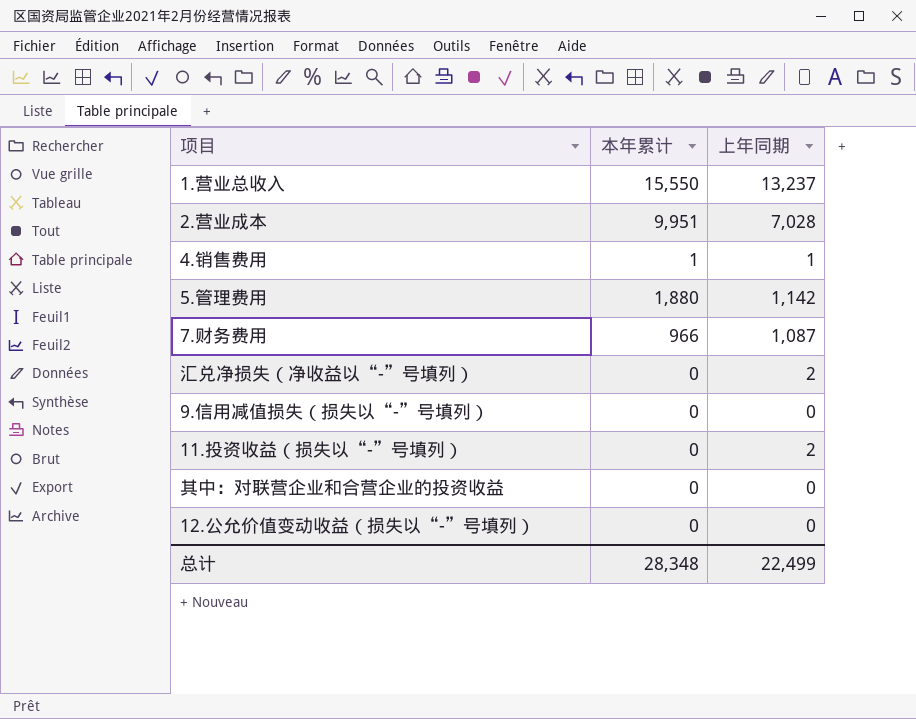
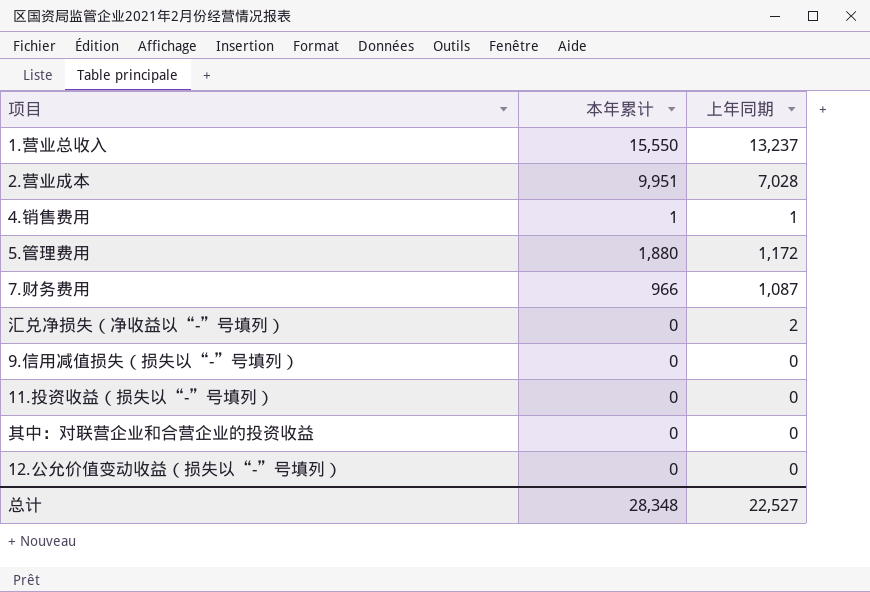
5.管理费用 | 上年同期: 1,142 -> 1,172
11.投资收益（损失以“-”号填列） | 上年同期: 2 -> 0
总计 | 上年同期: 22,499 -> 22,527

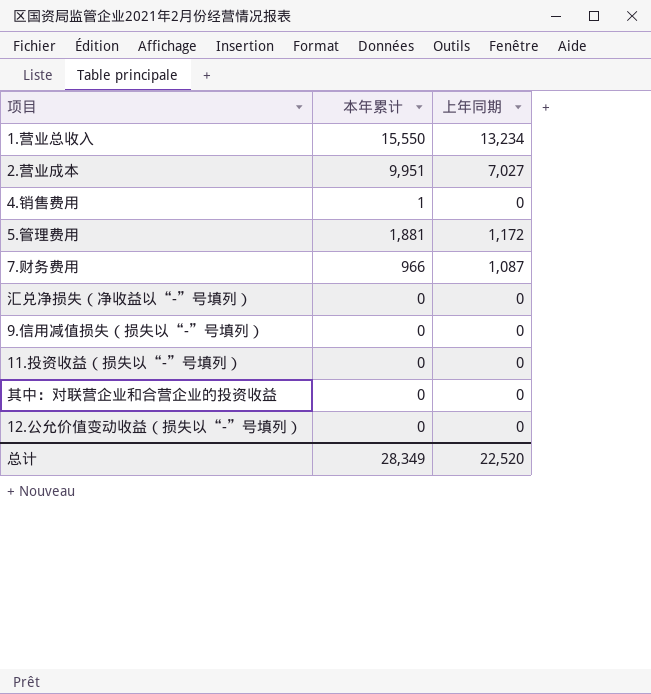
1.营业总收入 | 上年同期: 13,237 -> 13,234
2.营业成本 | 上年同期: 7,028 -> 7,027
4.销售费用 | 上年同期: 1 -> 0
5.管理费用 | 本年累计: 1,880 -> 1,881
汇兑净损失（净收益以“-”号填列） | 上年同期: 2 -> 0
总计 | 本年累计: 28,348 -> 28,349
总计 | 上年同期: 22,527 -> 22,520

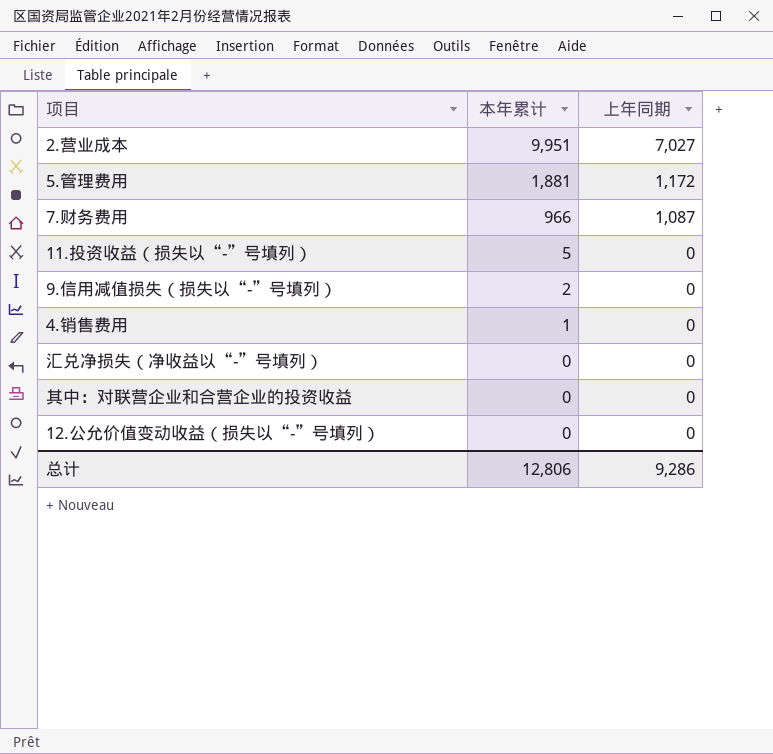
row order: none -> 本年累计 descending
row 1.营业总收入: 15,550 | 13,234 -> none
11.投资收益（损失以“-”号填列） | 本年累计: 0 -> 5
9.信用减值损失（损失以“-”号填列） | 本年累计: 0 -> 2
总计 | 本年累计: 28,349 -> 12,806
总计 | 上年同期: 22,520 -> 9,286

